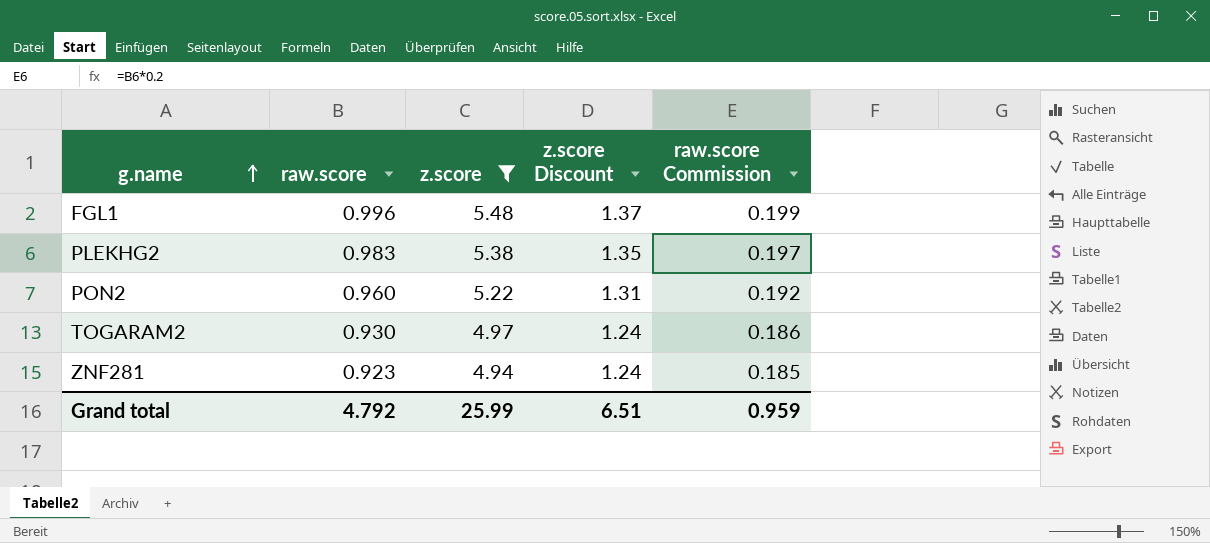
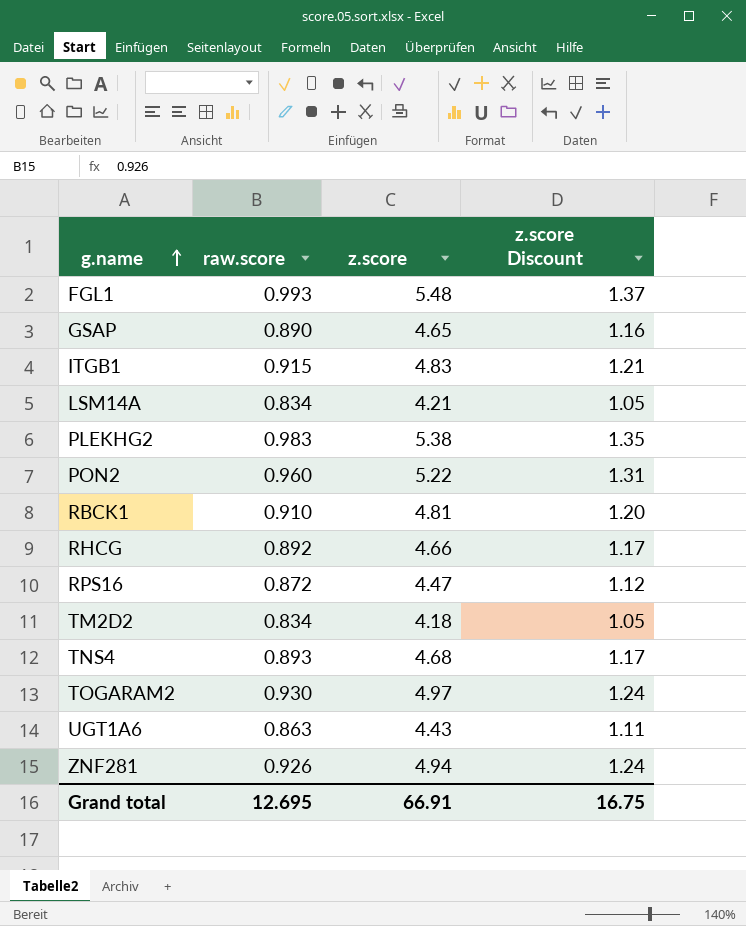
filter: z.score >= 4.94 -> none
column raw.score Commission | formula: [raw.score] * 0.2 -> none
FGL1 | raw.score: 0.996 -> 0.993
ZNF281 | raw.score: 0.923 -> 0.926
Grand total | raw.score: 4.792 -> 12.695
Grand total | z.score: 25.99 -> 66.91
Grand total | z.score Discount: 6.51 -> 16.75

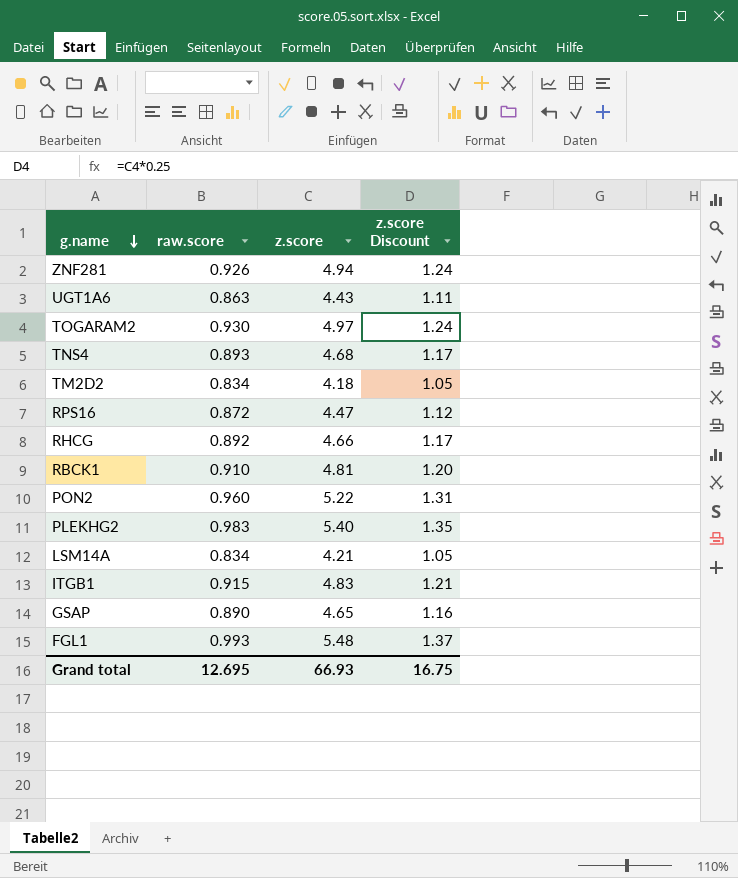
row order: g.name ascending -> g.name descending
PLEKHG2 | z.score: 5.38 -> 5.40
Grand total | z.score: 66.91 -> 66.93

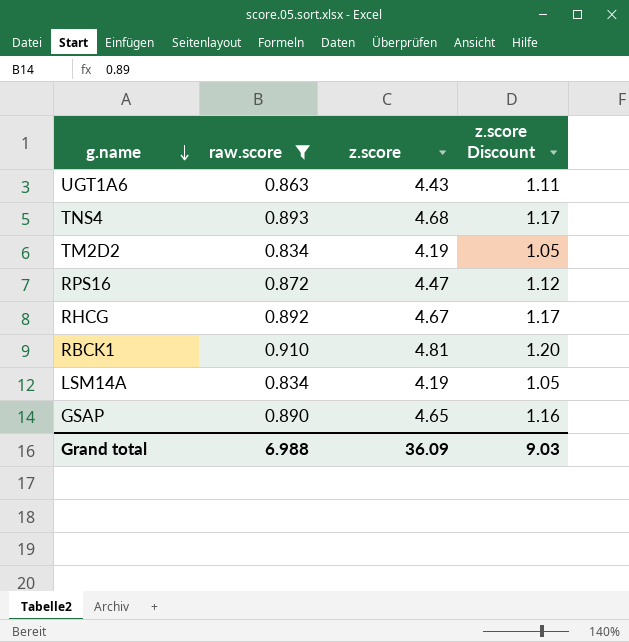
filter: none -> raw.score <= 0.910
TM2D2 | z.score: 4.18 -> 4.19
RHCG | z.score: 4.66 -> 4.67
LSM14A | z.score: 4.21 -> 4.19
Grand total | raw.score: 12.695 -> 6.988
Grand total | z.score: 66.93 -> 36.09
Grand total | z.score Discount: 16.75 -> 9.03

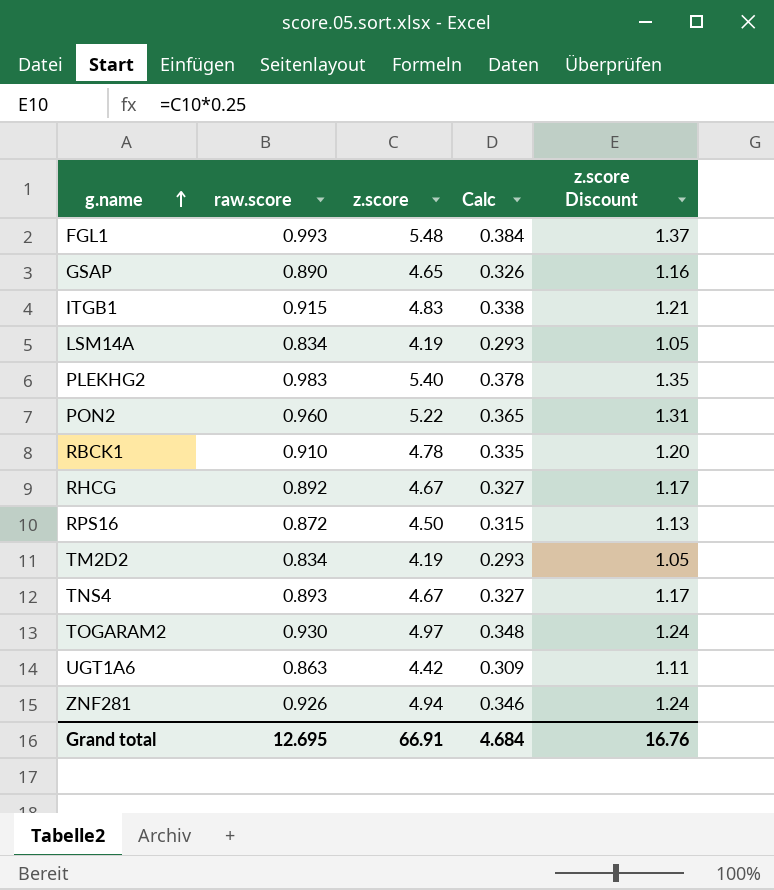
filter: raw.score <= 0.910 -> none
row order: g.name descending -> g.name ascending
column Calc | formula: none -> [z.score] * 0.07
RBCK1 | z.score: 4.81 -> 4.78
RPS16 | z.score: 4.47 -> 4.50
RPS16 | z.score Discount: 1.12 -> 1.13
TNS4 | z.score: 4.68 -> 4.67
UGT1A6 | z.score: 4.43 -> 4.42
Grand total | raw.score: 6.988 -> 12.695
Grand total | z.score: 36.09 -> 66.91
Grand total | z.score Discount: 9.03 -> 16.76

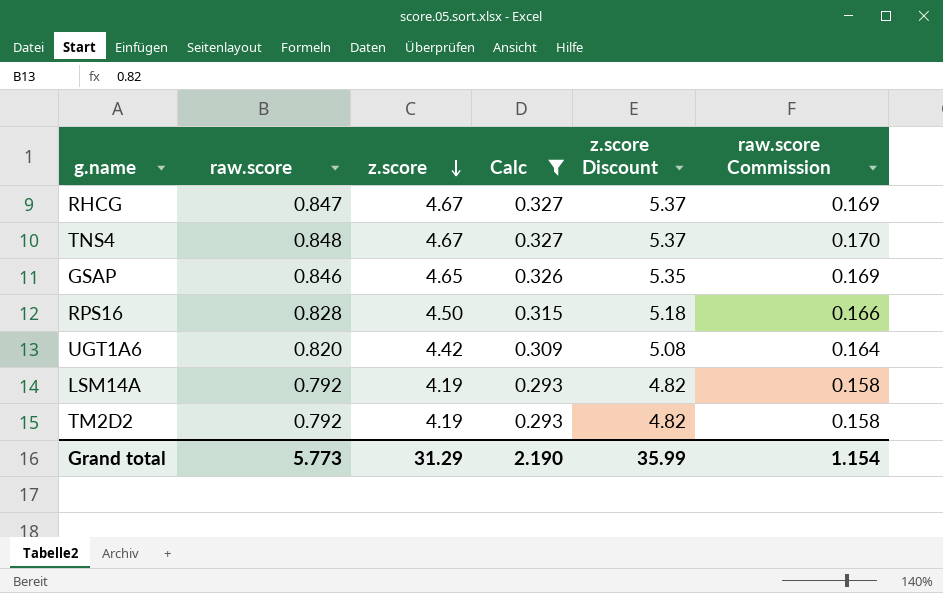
filter: none -> Calc <= 0.327
row order: g.name ascending -> z.score descending
column z.score Discount | formula: [z.score] * 0.25 -> [z.score] * 1.15
column raw.score Commission | formula: none -> [raw.score] * 0.2
RHCG | raw.score: 0.892 -> 0.847
TNS4 | raw.score: 0.893 -> 0.848
GSAP | raw.score: 0.890 -> 0.846
RPS16 | raw.score: 0.872 -> 0.828
UGT1A6 | raw.score: 0.863 -> 0.820
LSM14A | raw.score: 0.834 -> 0.792
TM2D2 | raw.score: 0.834 -> 0.792
Grand total | raw.score: 12.695 -> 5.773
Grand total | z.score: 66.91 -> 31.29
Grand total | Calc: 4.684 -> 2.190
Grand total | z.score Discount: 16.76 -> 35.99

